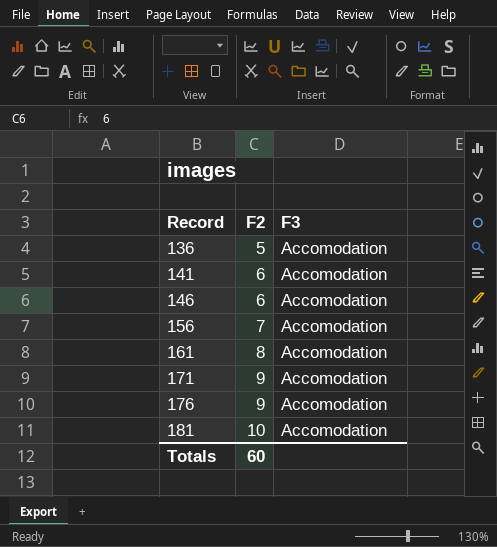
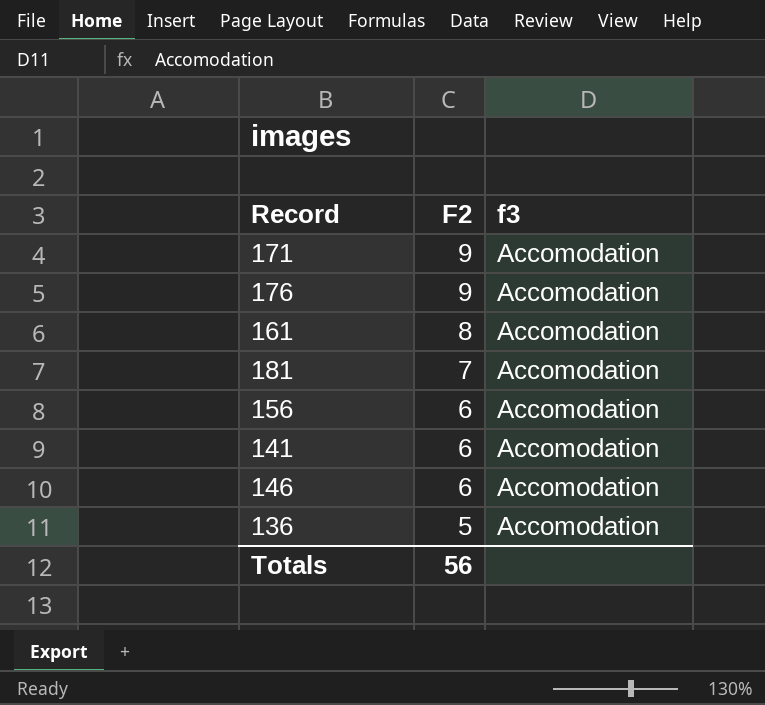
row order: Record ascending -> F2 descending
column name: F3 -> f3
181 | F2: 10 -> 7
156 | F2: 7 -> 6
Totals | F2: 60 -> 56

